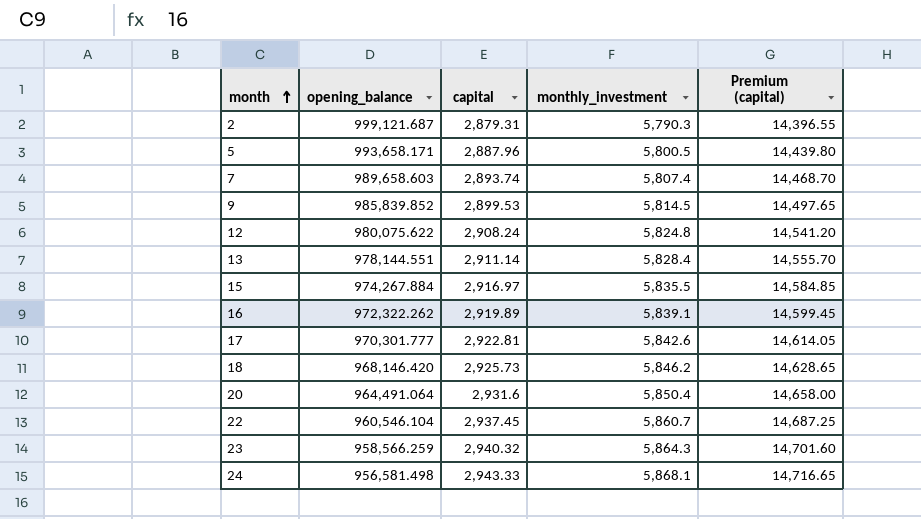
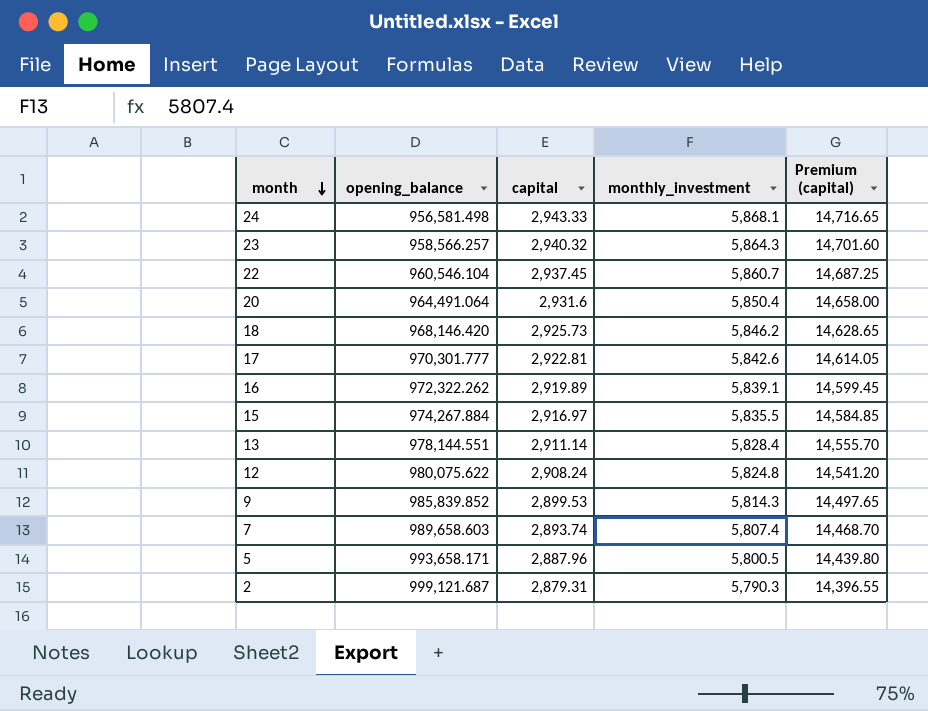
row order: month ascending -> month descending
23 | opening_balance: 958,566.259 -> 958,566.257
9 | monthly_investment: 5,814.5 -> 5,814.3

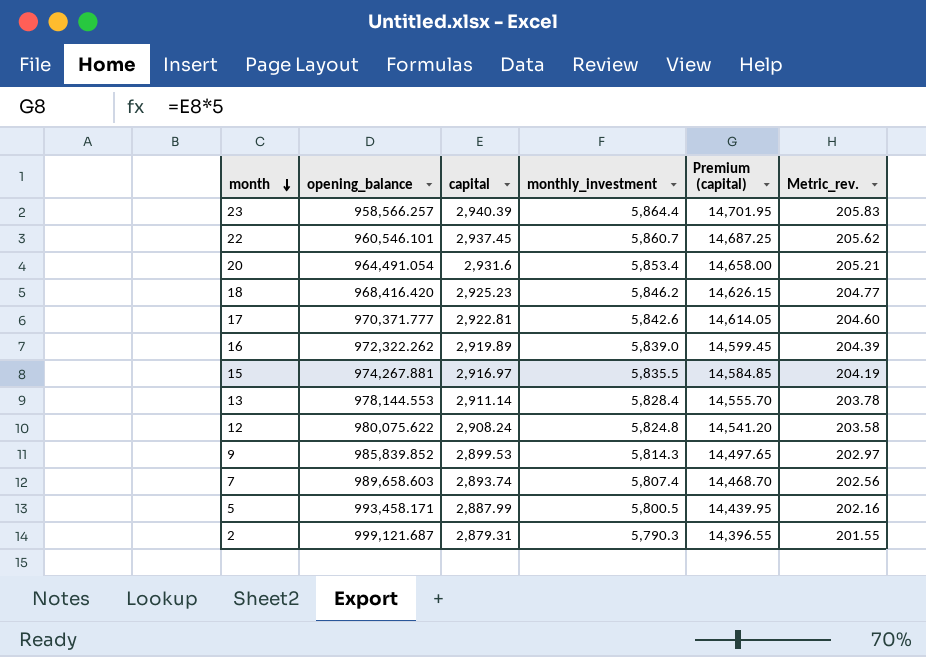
column Metric_rev. | formula: none -> [capital] * 0.07
row 24: 956,581.498 | 2,943.33 | 5,868.1 | 14,716.65 -> none
23 | capital: 2,940.32 -> 2,940.39
23 | monthly_investment: 5,864.3 -> 5,864.4
23 | Premium (capital): 14,701.60 -> 14,701.95
22 | opening_balance: 960,546.104 -> 960,546.101
20 | opening_balance: 964,491.064 -> 964,491.054
20 | monthly_investment: 5,850.4 -> 5,853.4
18 | opening_balance: 968,146.420 -> 968,416.420
18 | capital: 2,925.73 -> 2,925.23
18 | Premium (capital): 14,628.65 -> 14,626.15
17 | opening_balance: 970,301.777 -> 970,371.777
16 | monthly_investment: 5,839.1 -> 5,839.0
15 | opening_balance: 974,267.884 -> 974,267.881
13 | opening_balance: 978,144.551 -> 978,144.553
5 | opening_balance: 993,658.171 -> 993,458.171
5 | capital: 2,887.96 -> 2,887.99
5 | Premium (capital): 14,439.80 -> 14,439.95

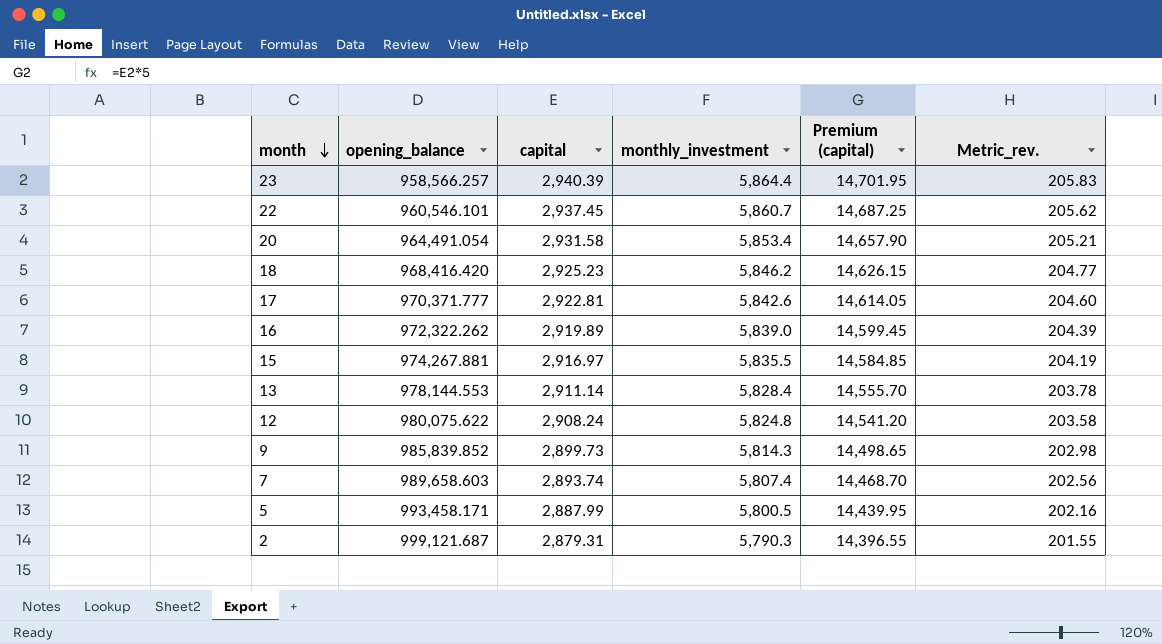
20 | capital: 2,931.6 -> 2,931.58
20 | Premium (capital): 14,658.00 -> 14,657.90
9 | capital: 2,899.53 -> 2,899.73
9 | Premium (capital): 14,497.65 -> 14,498.65
9 | Metric_rev.: 202.97 -> 202.98

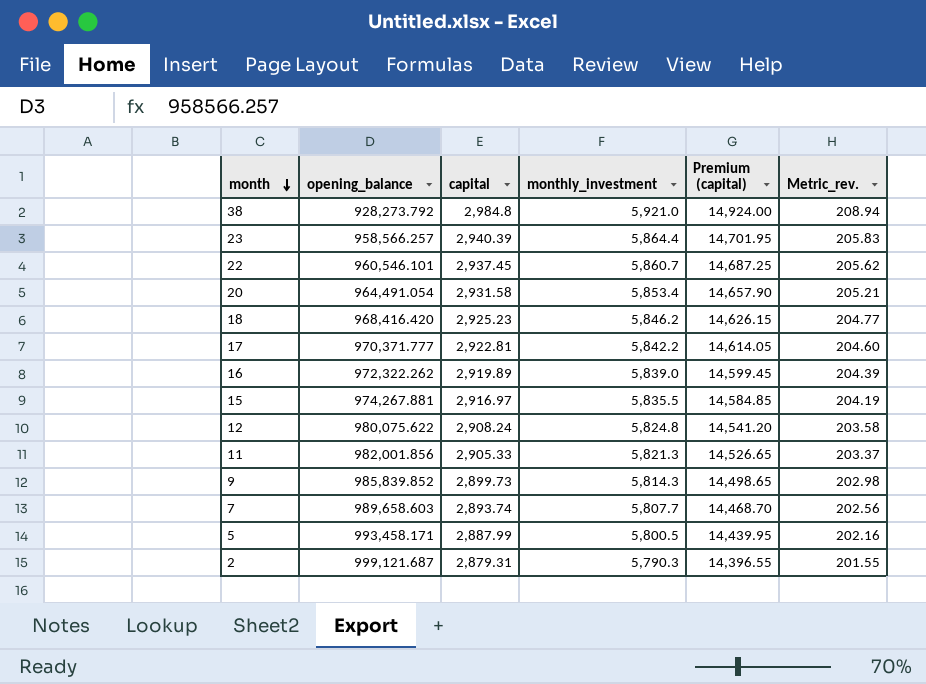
row 13: 978,144.553 | 2,911.14 | 5,828.4 | 14,555.70 | 203.78 -> none
row 38: none -> 928,273.792 | 2,984.8 | 5,921.0 | 14,924.00 | 208.94
17 | monthly_investment: 5,842.6 -> 5,842.2
row 11: none -> 982,001.856 | 2,905.33 | 5,821.3 | 14,526.65 | 203.37
7 | monthly_investment: 5,807.4 -> 5,807.7

